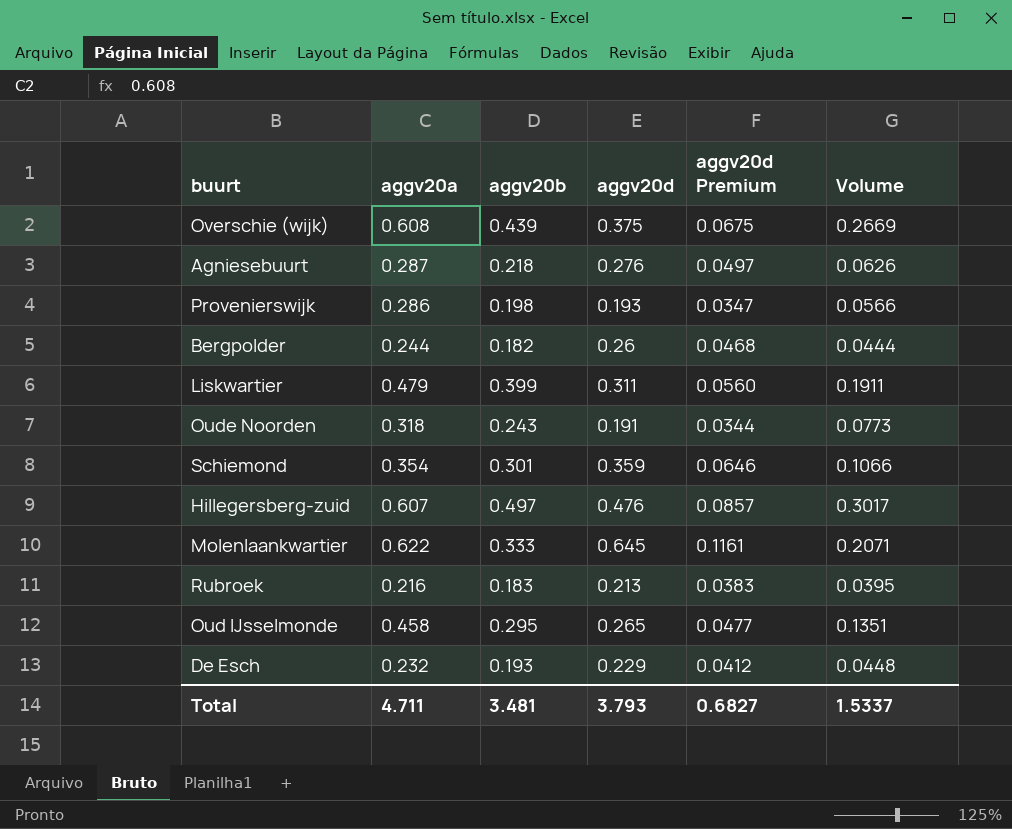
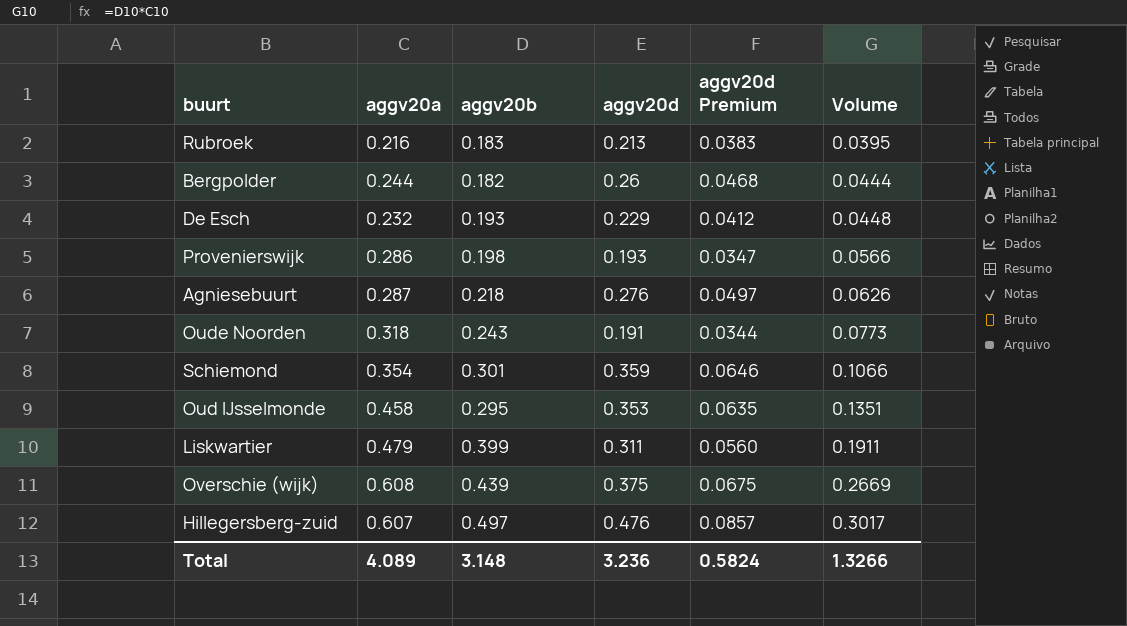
row order: none -> Volume ascending
row Molenlaankwartier: 0.622 | 0.333 | 0.645 | 0.1161 | 0.2071 -> none
Oud IJsselmonde | aggv20d: 0.265 -> 0.353
Oud IJsselmonde | aggv20d Premium: 0.0477 -> 0.0635
Total | aggv20a: 4.711 -> 4.089
Total | aggv20b: 3.481 -> 3.148
Total | aggv20d: 3.793 -> 3.236
Total | aggv20d Premium: 0.6827 -> 0.5824
Total | Volume: 1.5337 -> 1.3266

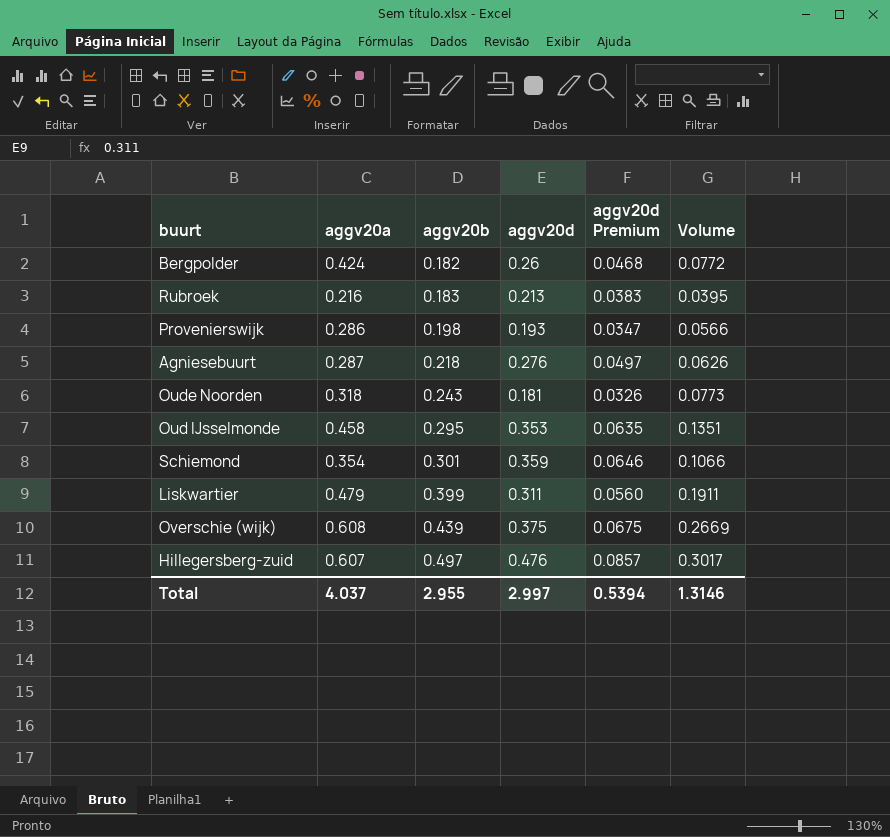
row order: Volume ascending -> aggv20b ascending
row De Esch: 0.232 | 0.193 | 0.229 | 0.0412 | 0.0448 -> none
Bergpolder | aggv20a: 0.244 -> 0.424
Bergpolder | Volume: 0.0444 -> 0.0772
Oude Noorden | aggv20d: 0.191 -> 0.181
Oude Noorden | aggv20d Premium: 0.0344 -> 0.0326
Total | aggv20a: 4.089 -> 4.037
Total | aggv20b: 3.148 -> 2.955
Total | aggv20d: 3.236 -> 2.997
Total | aggv20d Premium: 0.5824 -> 0.5394
Total | Volume: 1.3266 -> 1.3146

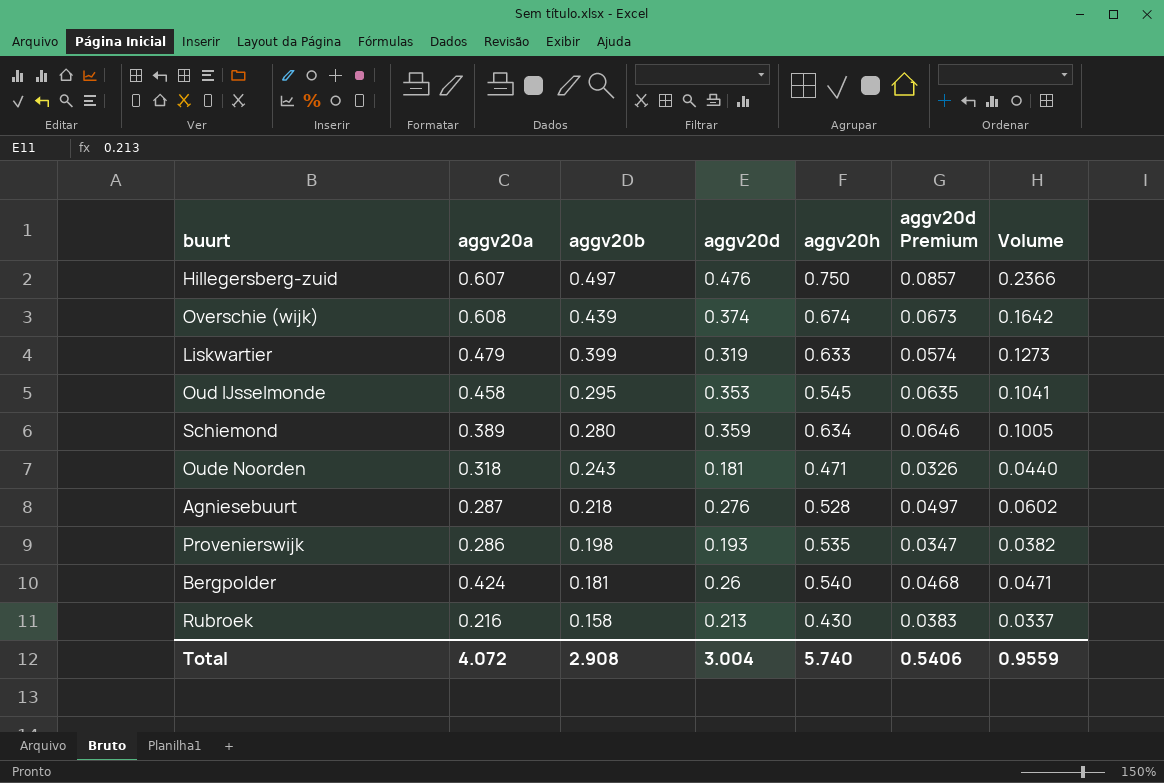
row order: aggv20b ascending -> aggv20b descending
column aggv20h | position: none -> 5
column Volume | formula: [aggv20a] * [aggv20b] -> [aggv20b] * [aggv20d]
Overschie (wijk) | aggv20d: 0.375 -> 0.374
Overschie (wijk) | aggv20d Premium: 0.0675 -> 0.0673
Liskwartier | aggv20d: 0.311 -> 0.319
Liskwartier | aggv20d Premium: 0.0560 -> 0.0574
Schiemond | aggv20a: 0.354 -> 0.389
Schiemond | aggv20b: 0.301 -> 0.280
Bergpolder | aggv20b: 0.182 -> 0.181
Rubroek | aggv20b: 0.183 -> 0.158
Total | aggv20a: 4.037 -> 4.072
Total | aggv20b: 2.955 -> 2.908
Total | aggv20d: 2.997 -> 3.004
Total | aggv20d Premium: 0.5394 -> 0.5406
Total | Volume: 1.3146 -> 0.9559

